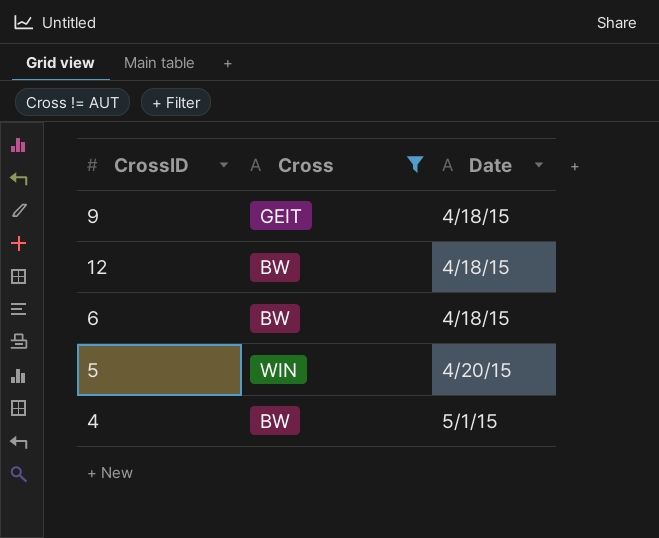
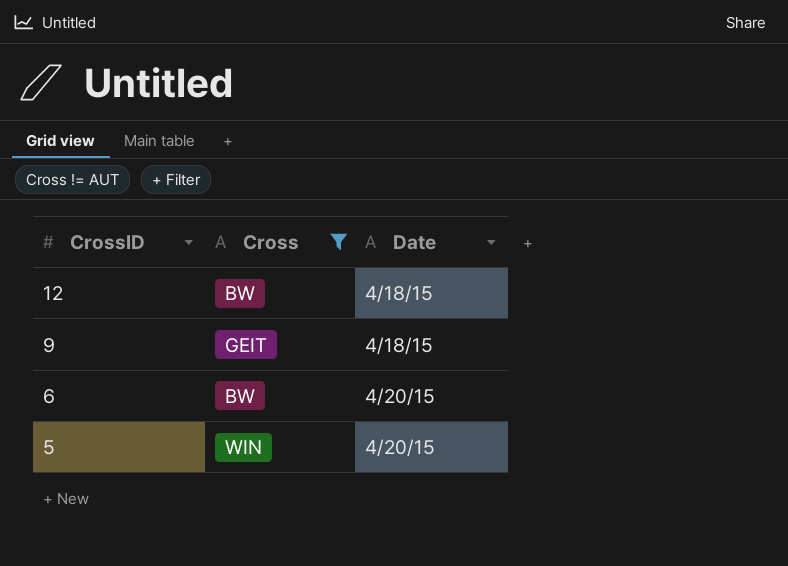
row order: Date ascending -> CrossID descending
row 4: BW | 5/1/15 -> none
6 | Date: 4/18/15 -> 4/20/15

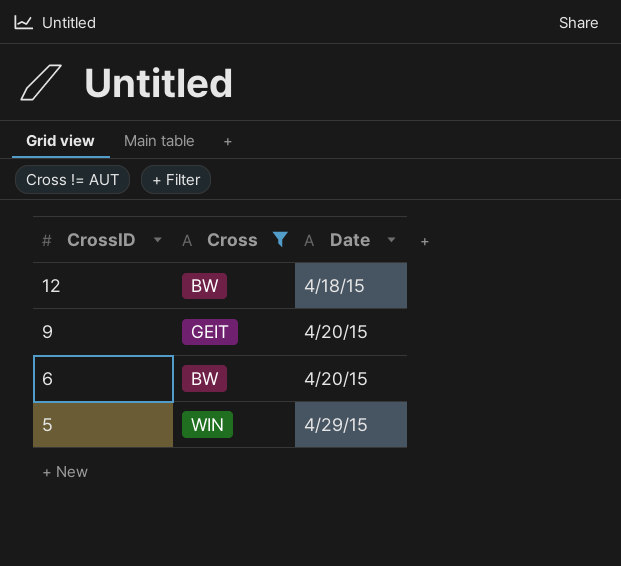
9 | Date: 4/18/15 -> 4/20/15
5 | Date: 4/20/15 -> 4/29/15

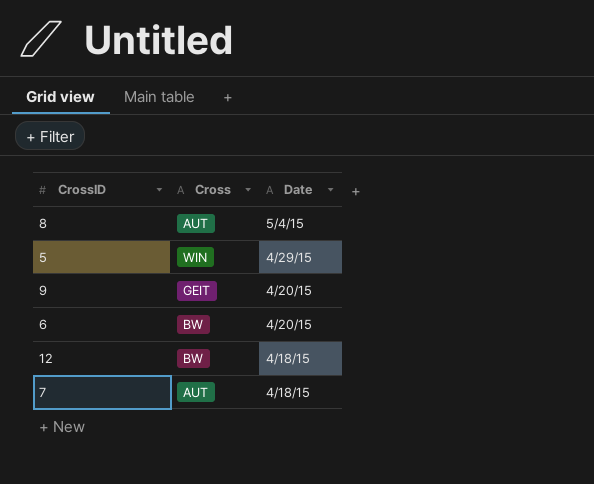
filter: Cross != AUT -> none
row order: CrossID descending -> Date descending

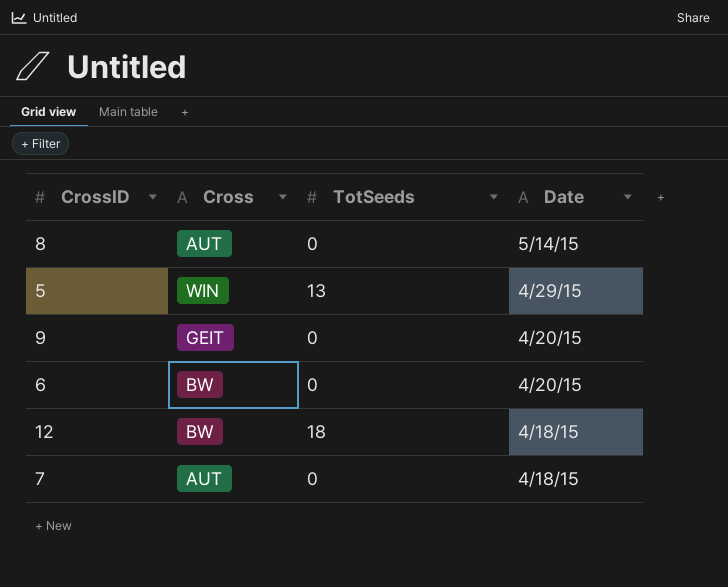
column TotSeeds | position: none -> 3
8 | Date: 5/4/15 -> 5/14/15

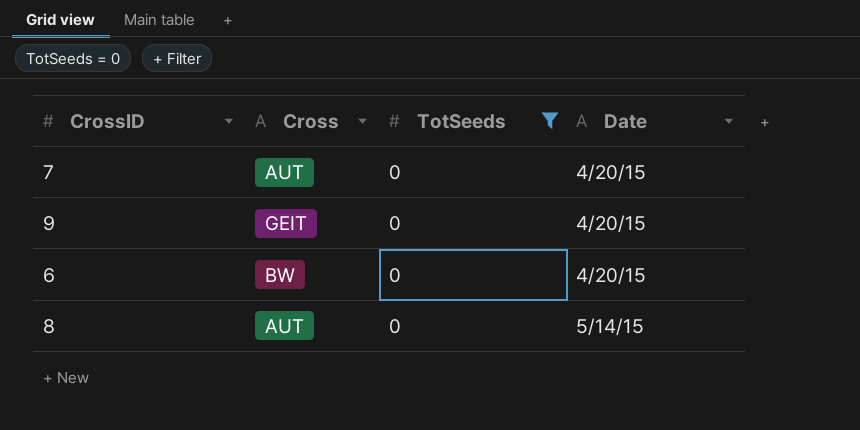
filter: none -> TotSeeds = 0
row order: Date descending -> Date ascending
7 | Date: 4/18/15 -> 4/20/15

